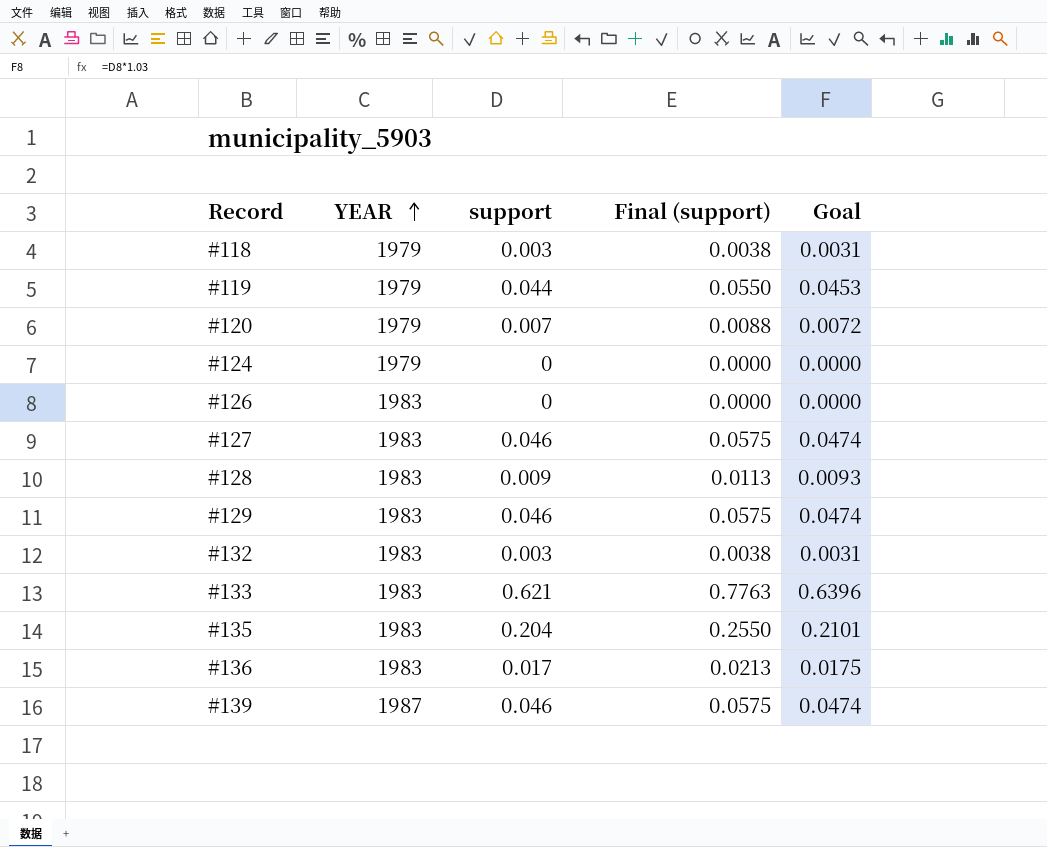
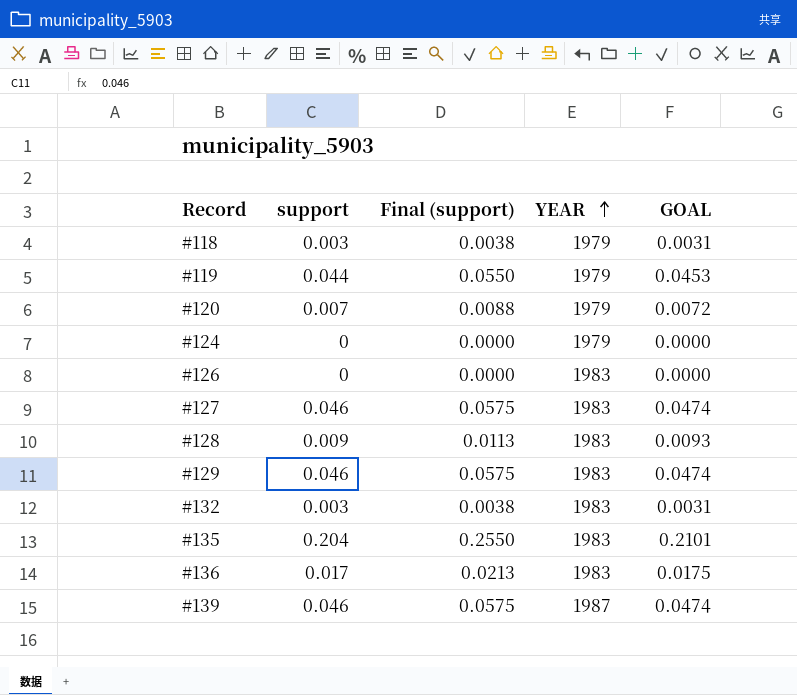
column YEAR | position: 2 -> 4
column name: Goal -> GOAL
row #133: 1983 | 0.621 | 0.7763 | 0.6396 -> none

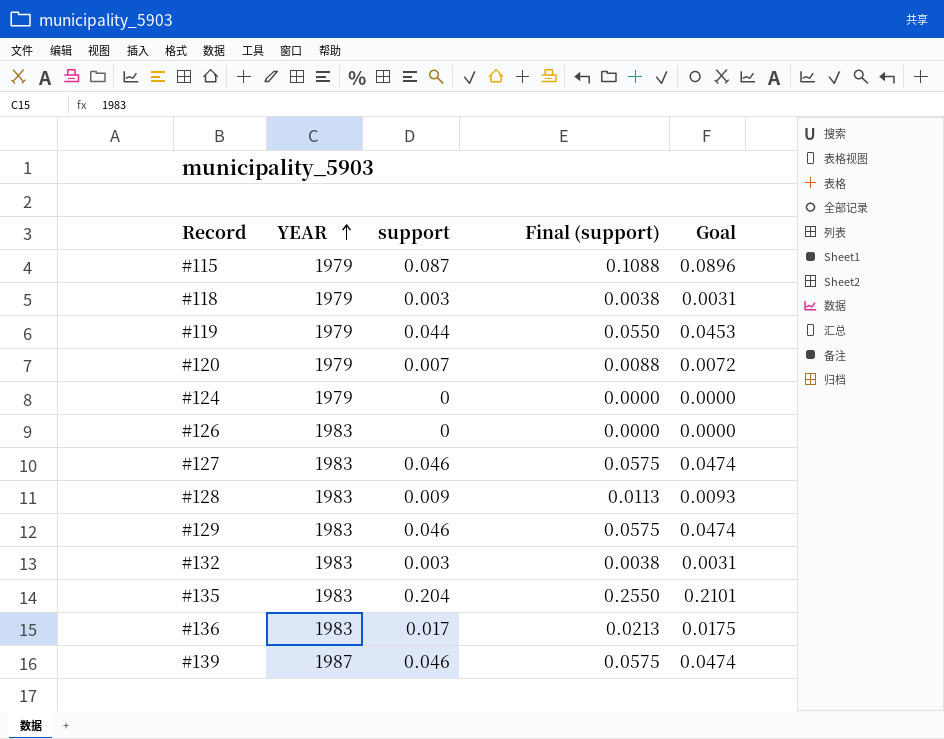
column YEAR | position: 4 -> 2
column name: GOAL -> Goal
row #115: none -> 1979 | 0.087 | 0.1088 | 0.0896

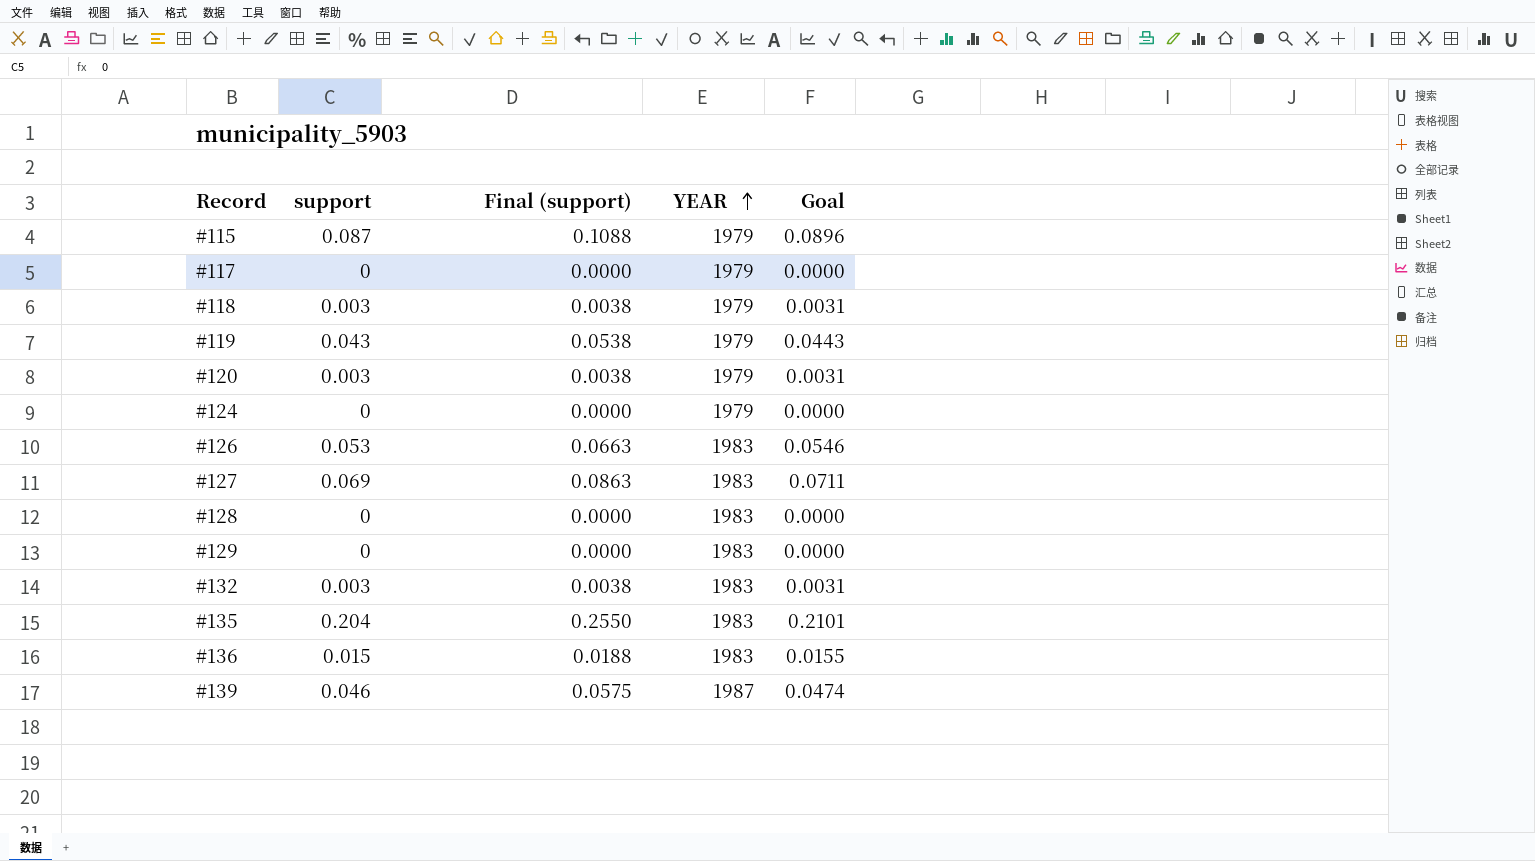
column YEAR | position: 2 -> 4
row #117: none -> 0 | 0.0000 | 1979 | 0.0000
#119 | support: 0.044 -> 0.043
#119 | Final (support): 0.0550 -> 0.0538
#119 | Goal: 0.0453 -> 0.0443
#120 | support: 0.007 -> 0.003
#120 | Final (support): 0.0088 -> 0.0038
#120 | Goal: 0.0072 -> 0.0031
#126 | support: 0 -> 0.053
#126 | Final (support): 0.0000 -> 0.0663
#126 | Goal: 0.0000 -> 0.0546
#127 | support: 0.046 -> 0.069
#127 | Final (support): 0.0575 -> 0.0863
#127 | Goal: 0.0474 -> 0.0711
#128 | support: 0.009 -> 0
#128 | Final (support): 0.0113 -> 0.0000
#128 | Goal: 0.0093 -> 0.0000
#129 | support: 0.046 -> 0
#129 | Final (support): 0.0575 -> 0.0000
#129 | Goal: 0.0474 -> 0.0000
#136 | support: 0.017 -> 0.015
#136 | Final (support): 0.0213 -> 0.0188
#136 | Goal: 0.0175 -> 0.0155

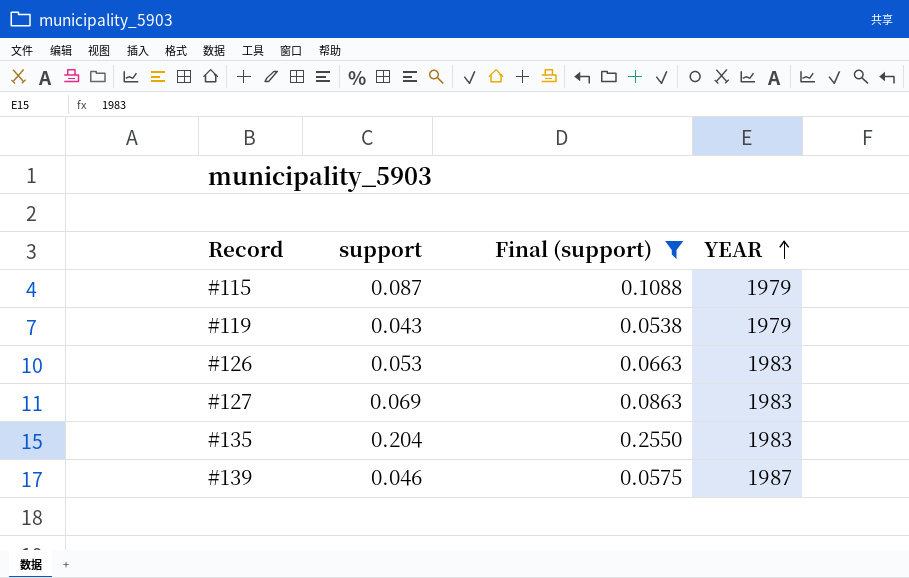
filter: none -> Final (support) >= 0.0538
column Goal | formula: [support] * 1.03 -> none

